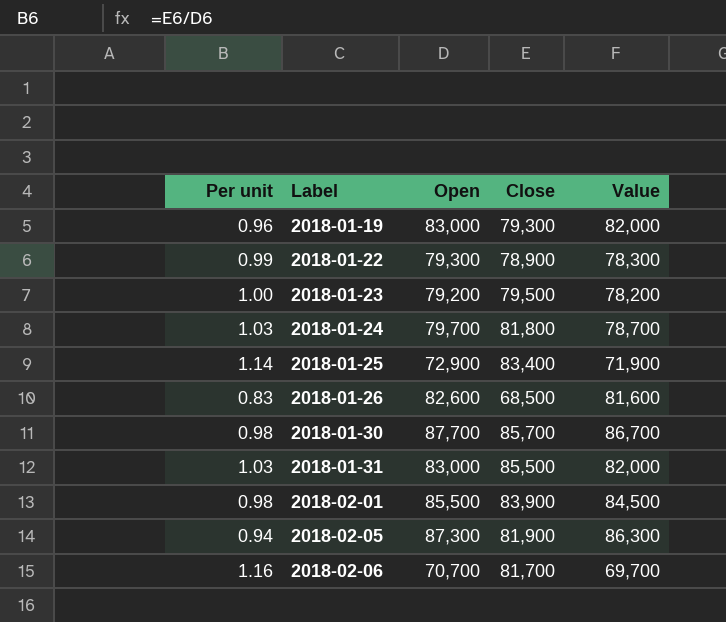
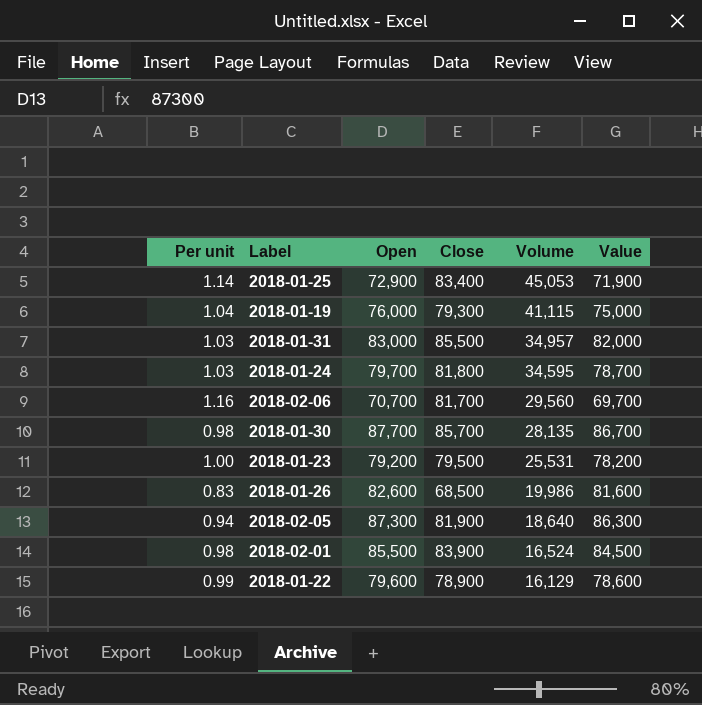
row order: Label ascending -> Volume descending
column Volume | position: none -> 5
2018-01-19 | Per unit: 0.96 -> 1.04
2018-01-19 | Open: 83,000 -> 76,000
2018-01-19 | Value: 82,000 -> 75,000
2018-01-22 | Open: 79,300 -> 79,600
2018-01-22 | Value: 78,300 -> 78,600

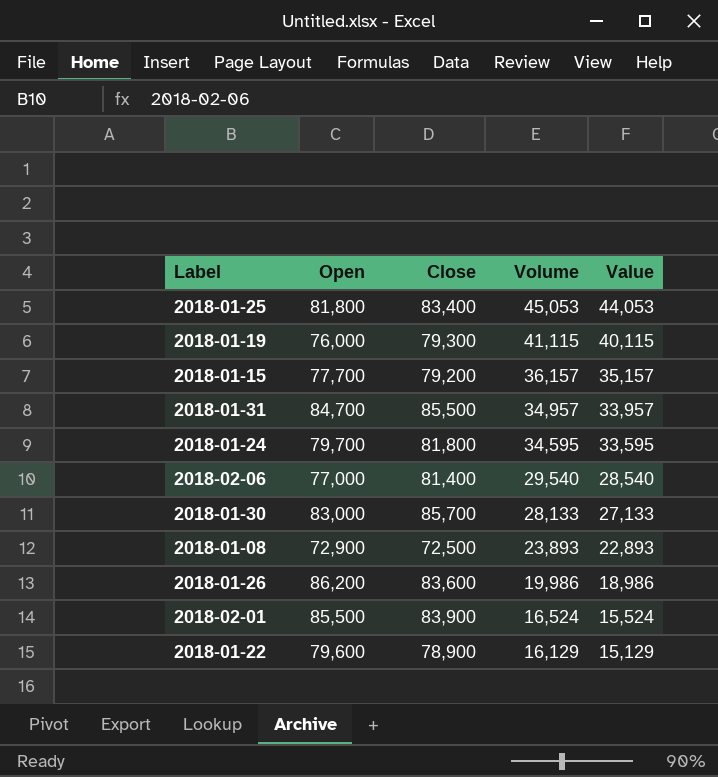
column Per unit | formula: [Close] / [Open] -> none
column Value | formula: [Open] - 1000 -> [Volume] - 1000
row 2018-01-23: 1.00 | 79,200 | 79,500 | 25,531 | 78,200 -> none
row 2018-02-05: 0.94 | 87,300 | 81,900 | 18,640 | 86,300 -> none
2018-01-25 | Open: 72,900 -> 81,800
row 2018-01-15: none -> 77,700 | 79,200 | 36,157 | 35,157
2018-01-31 | Open: 83,000 -> 84,700
2018-02-06 | Open: 70,700 -> 77,000
2018-02-06 | Close: 81,700 -> 81,400
2018-02-06 | Volume: 29,560 -> 29,540
2018-01-30 | Open: 87,700 -> 83,000
2018-01-30 | Volume: 28,135 -> 28,133
row 2018-01-08: none -> 72,900 | 72,500 | 23,893 | 22,893
2018-01-26 | Open: 82,600 -> 86,200
2018-01-26 | Close: 68,500 -> 83,600

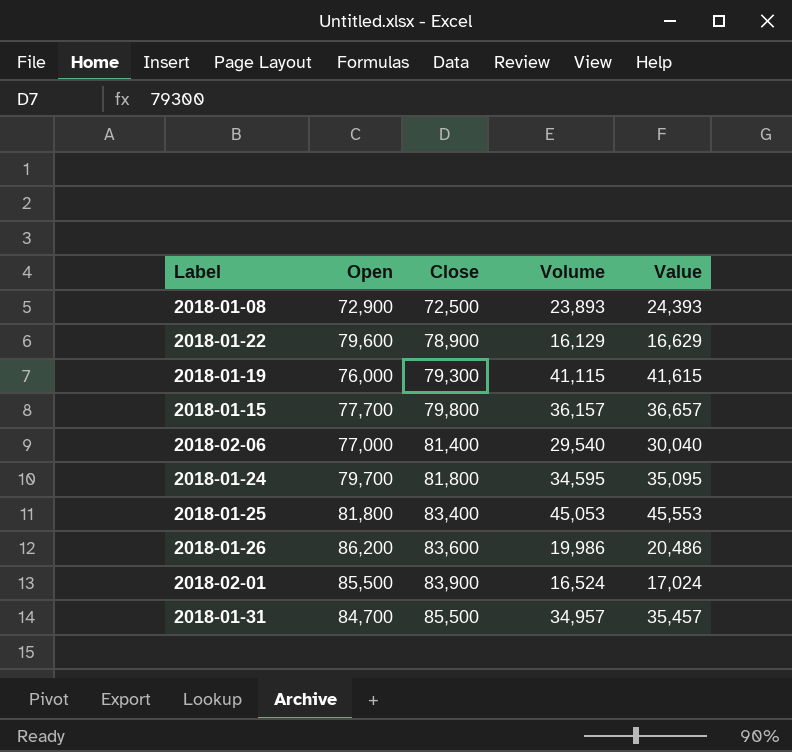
row order: Volume descending -> Close ascending
column Value | formula: [Volume] - 1000 -> [Volume] + 500
row 2018-01-30: 83,000 | 85,700 | 28,133 | 27,133 -> none
2018-01-15 | Close: 79,200 -> 79,800

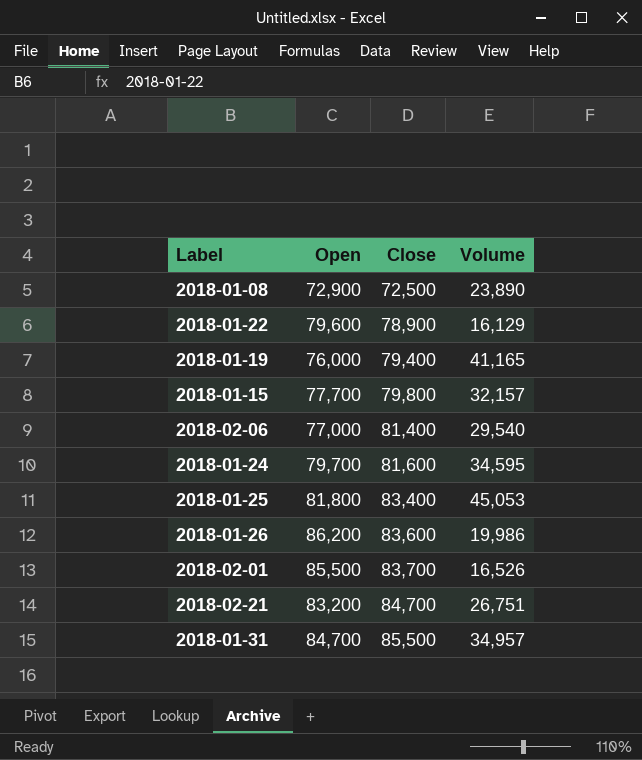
column Value | formula: [Volume] + 500 -> none
2018-01-08 | Volume: 23,893 -> 23,890
2018-01-19 | Close: 79,300 -> 79,400
2018-01-19 | Volume: 41,115 -> 41,165
2018-01-15 | Volume: 36,157 -> 32,157
2018-01-24 | Close: 81,800 -> 81,600
2018-02-01 | Close: 83,900 -> 83,700
2018-02-01 | Volume: 16,524 -> 16,526
row 2018-02-21: none -> 83,200 | 84,700 | 26,751

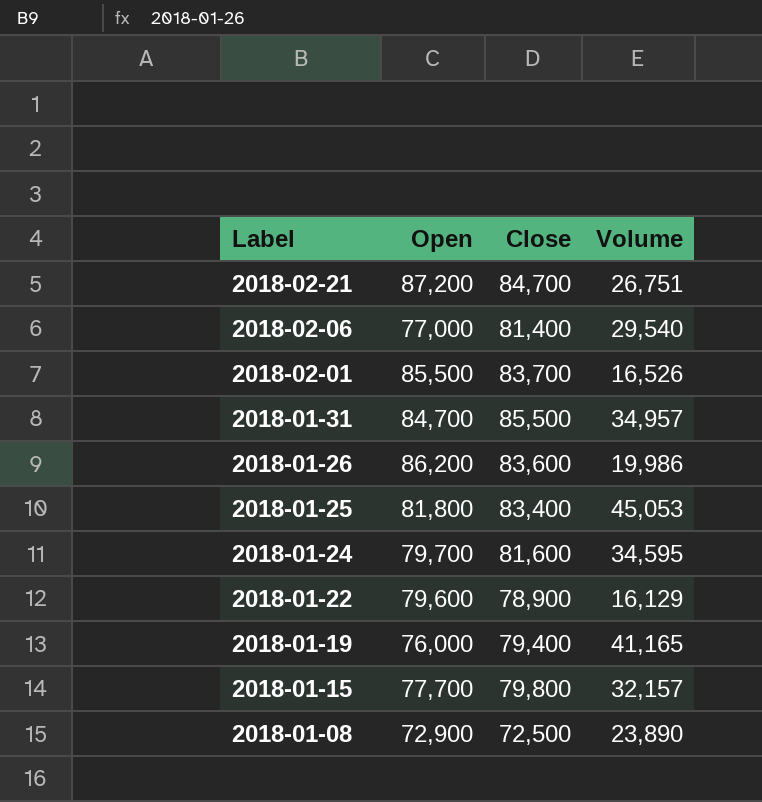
row order: Close ascending -> Label descending
2018-02-21 | Open: 83,200 -> 87,200

